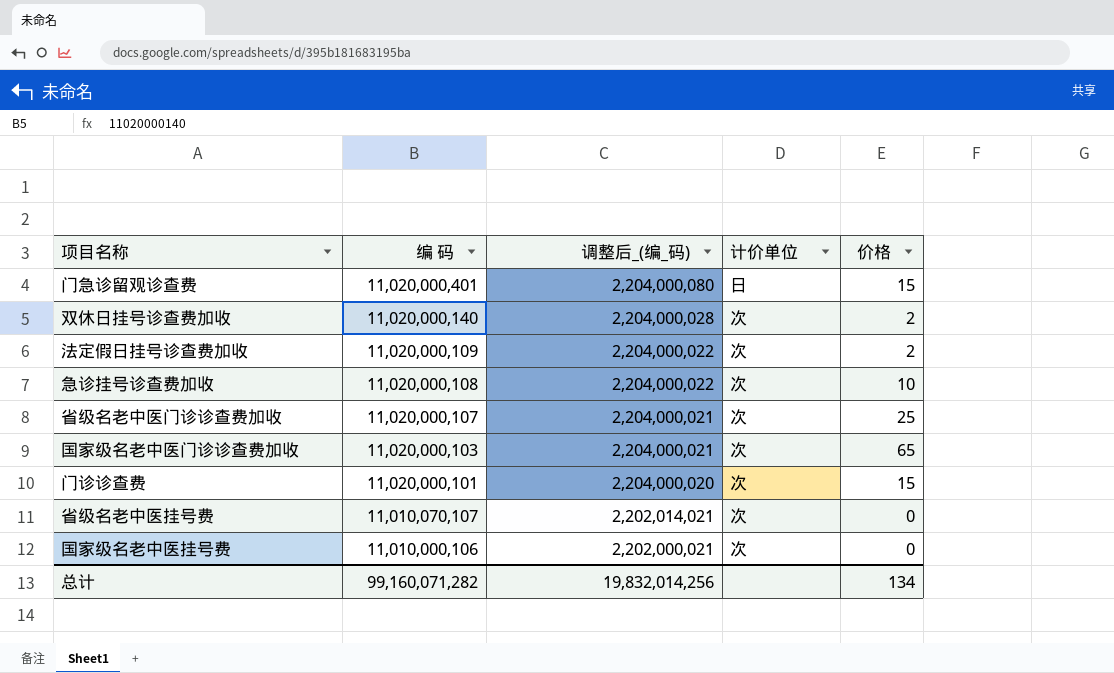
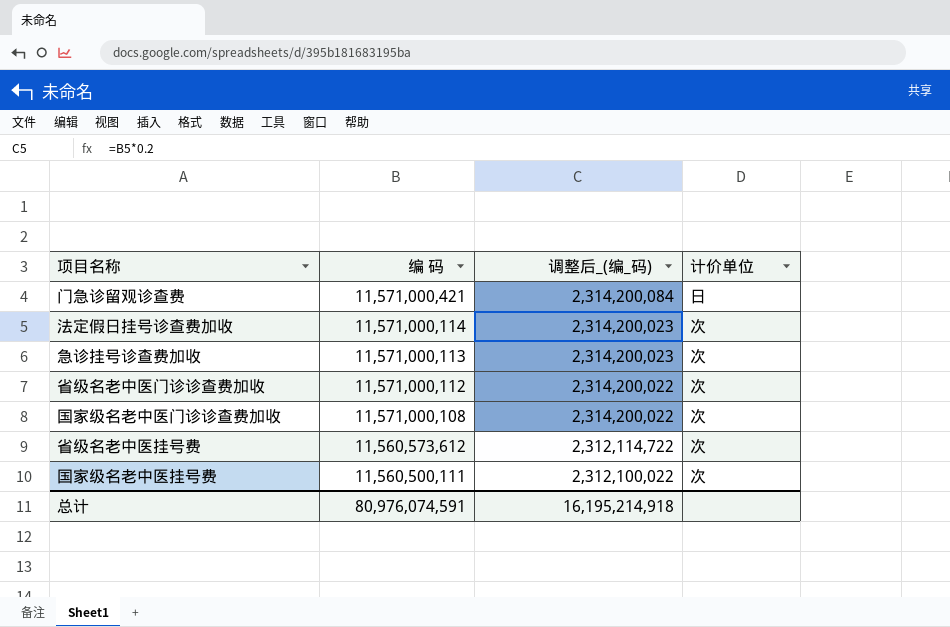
column 价格 | position: 5 -> none
row 双休日挂号诊查费加收: 11,020,000,140 | 2,204,000,028 | 次 | 2 -> none
row 门诊诊查费: 11,020,000,101 | 2,204,000,020 | 次 | 15 -> none
门急诊留观诊查费 | 编 码: 11,020,000,401 -> 11,571,000,421
门急诊留观诊查费 | 调整后_(编_码): 2,204,000,080 -> 2,314,200,084
法定假日挂号诊查费加收 | 编 码: 11,020,000,109 -> 11,571,000,114
法定假日挂号诊查费加收 | 调整后_(编_码): 2,204,000,022 -> 2,314,200,023
急诊挂号诊查费加收 | 编 码: 11,020,000,108 -> 11,571,000,113
急诊挂号诊查费加收 | 调整后_(编_码): 2,204,000,022 -> 2,314,200,023
省级名老中医门诊诊查费加收 | 编 码: 11,020,000,107 -> 11,571,000,112
省级名老中医门诊诊查费加收 | 调整后_(编_码): 2,204,000,021 -> 2,314,200,022
国家级名老中医门诊诊查费加收 | 编 码: 11,020,000,103 -> 11,571,000,108
国家级名老中医门诊诊查费加收 | 调整后_(编_码): 2,204,000,021 -> 2,314,200,022
省级名老中医挂号费 | 编 码: 11,010,070,107 -> 11,560,573,612
省级名老中医挂号费 | 调整后_(编_码): 2,202,014,021 -> 2,312,114,722
国家级名老中医挂号费 | 编 码: 11,010,000,106 -> 11,560,500,111
国家级名老中医挂号费 | 调整后_(编_码): 2,202,000,021 -> 2,312,100,022
总计 | 编 码: 99,160,071,282 -> 80,976,074,591
总计 | 调整后_(编_码): 19,832,014,256 -> 16,195,214,918

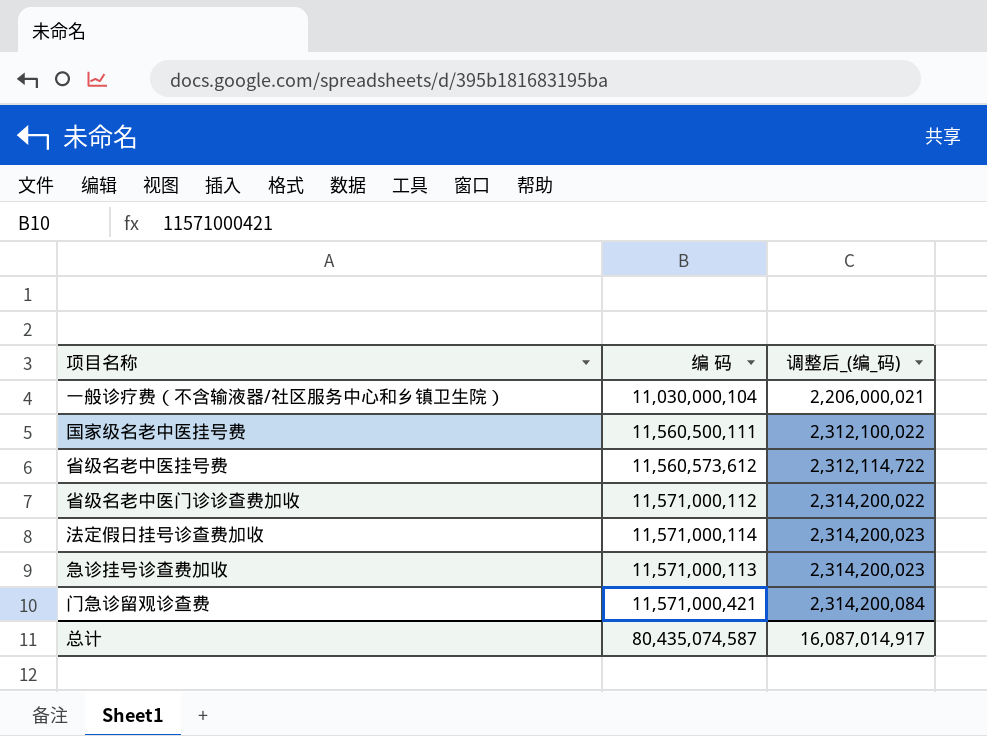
row order: 编 码 descending -> 调整后_(编_码) ascending
column 计价单位 | position: 4 -> none
row 国家级名老中医门诊诊查费加收: 11,571,000,108 | 2,314,200,022 | 次 -> none
row 一般诊疗费（不含输液器/社区服务中心和乡镇卫生院）: none -> 11,030,000,104 | 2,206,000,021
总计 | 编 码: 80,976,074,591 -> 80,435,074,587
总计 | 调整后_(编_码): 16,195,214,918 -> 16,087,014,917

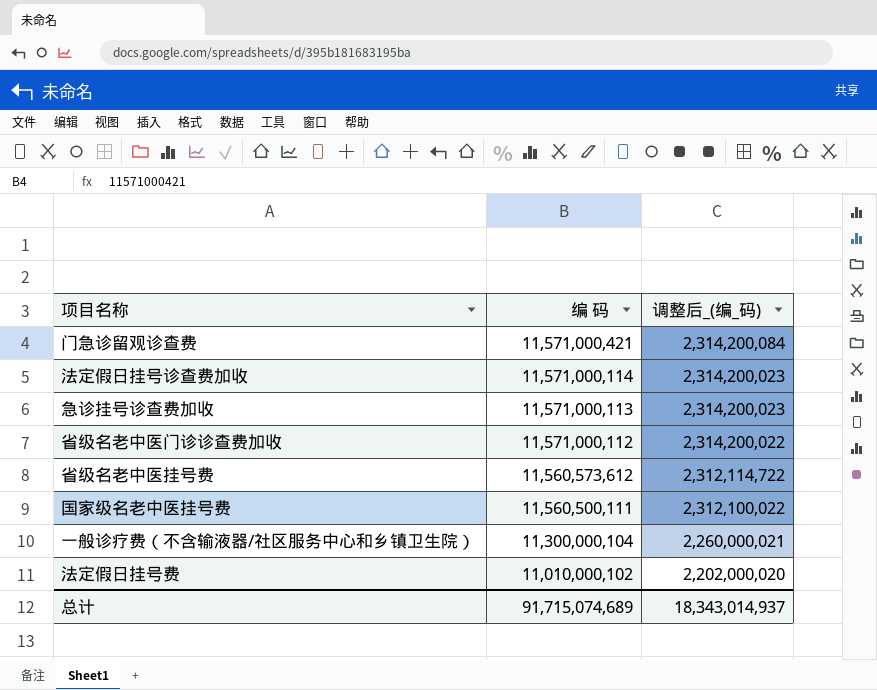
row order: 调整后_(编_码) ascending -> 编 码 descending
一般诊疗费（不含输液器/社区服务中心和乡镇卫生院） | 编 码: 11,030,000,104 -> 11,300,000,104
一般诊疗费（不含输液器/社区服务中心和乡镇卫生院） | 调整后_(编_码): 2,206,000,021 -> 2,260,000,021
row 法定假日挂号费: none -> 11,010,000,102 | 2,202,000,020
总计 | 编 码: 80,435,074,587 -> 91,715,074,689
总计 | 调整后_(编_码): 16,087,014,917 -> 18,343,014,937

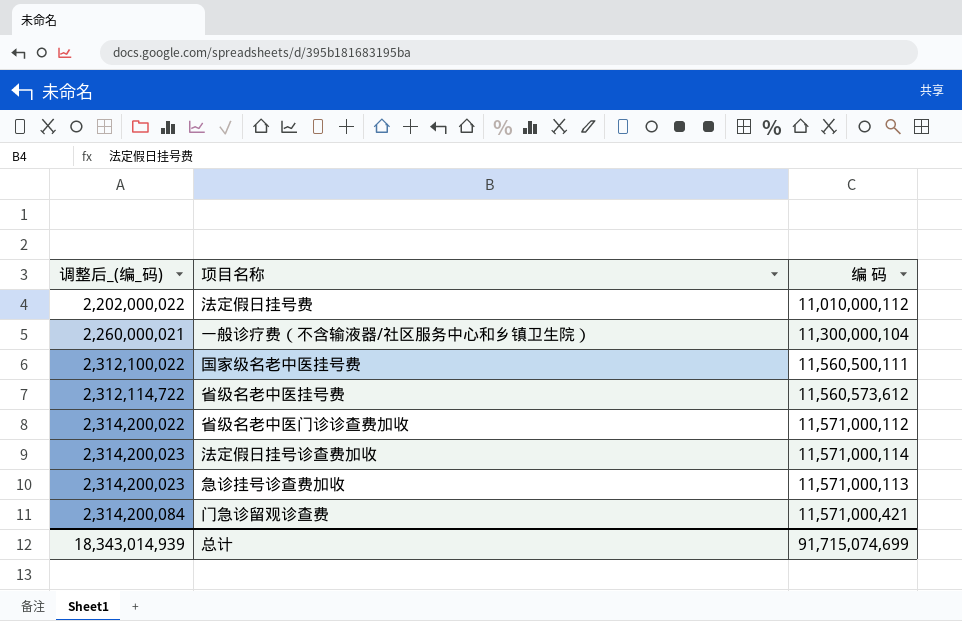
row order: 编 码 descending -> 调整后_(编_码) ascending
column 调整后_(编_码) | position: 3 -> 1
法定假日挂号费 | 调整后_(编_码): 2,202,000,020 -> 2,202,000,022
法定假日挂号费 | 编 码: 11,010,000,102 -> 11,010,000,112
总计 | 调整后_(编_码): 18,343,014,937 -> 18,343,014,939
总计 | 编 码: 91,715,074,689 -> 91,715,074,699

